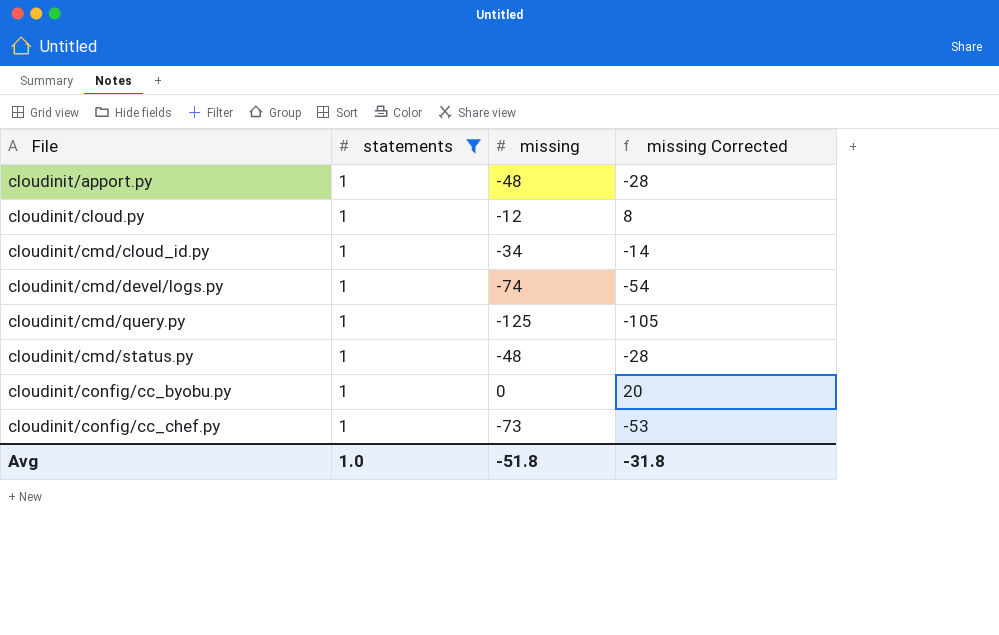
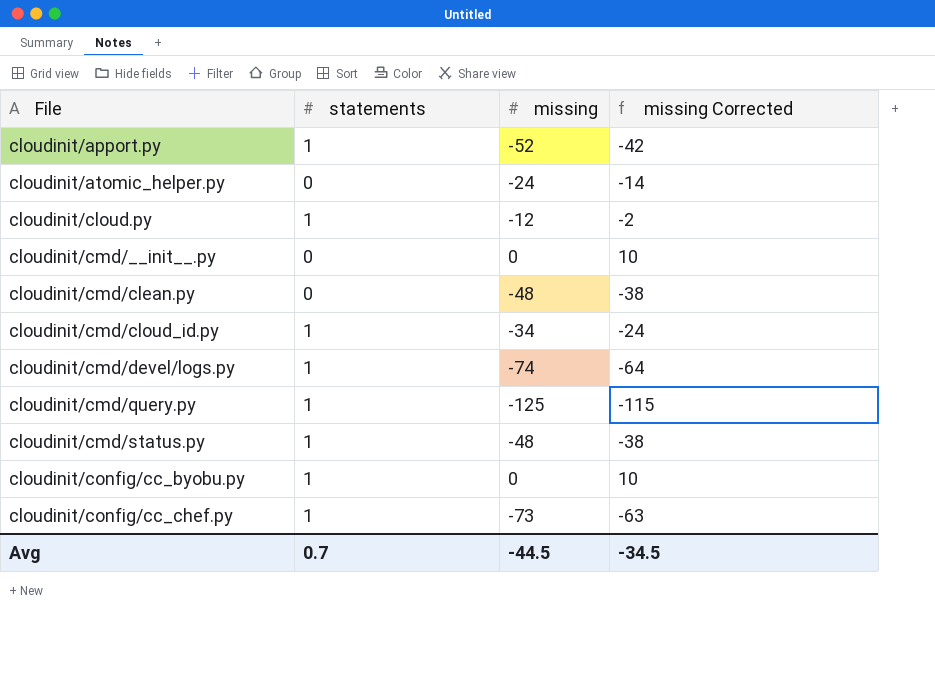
filter: statements = 1 -> none
column missing Corrected | formula: [missing] + 20 -> [missing] + 10
cloudinit/apport.py | missing: -48 -> -52
Avg | statements: 1.0 -> 0.7
Avg | missing: -51.8 -> -44.5
Avg | missing Corrected: -31.8 -> -34.5

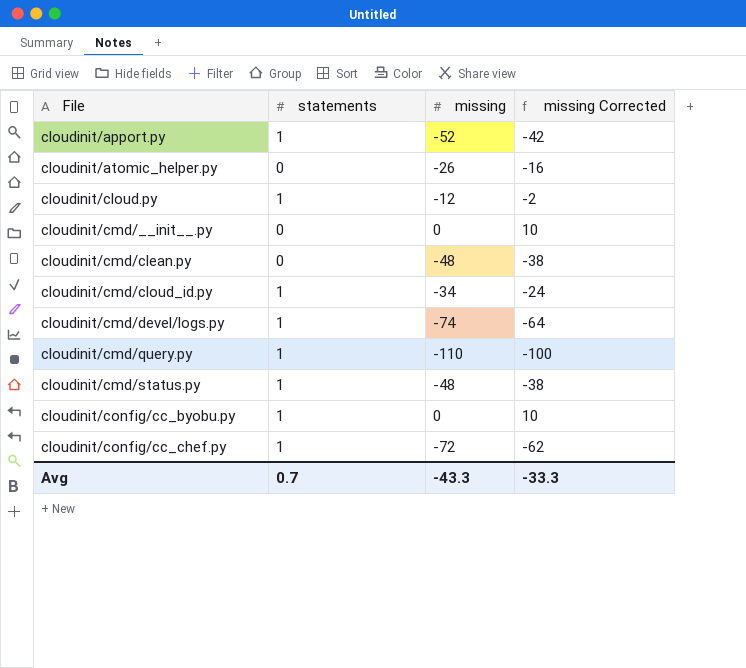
cloudinit/atomic_helper.py | missing: -24 -> -26
cloudinit/atomic_helper.py | missing Corrected: -14 -> -16
cloudinit/cmd/query.py | missing: -125 -> -110
cloudinit/cmd/query.py | missing Corrected: -115 -> -100
cloudinit/config/cc_chef.py | missing: -73 -> -72
cloudinit/config/cc_chef.py | missing Corrected: -63 -> -62
Avg | missing: -44.5 -> -43.3
Avg | missing Corrected: -34.5 -> -33.3

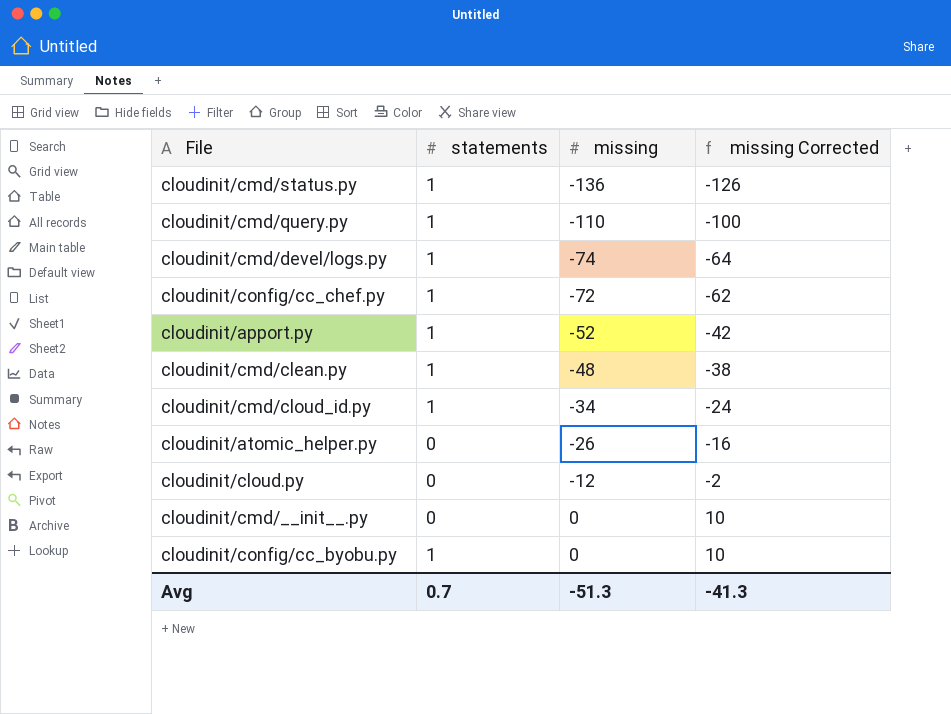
row order: File ascending -> missing ascending
cloudinit/cmd/status.py | missing: -48 -> -136
cloudinit/cmd/status.py | missing Corrected: -38 -> -126
cloudinit/cmd/clean.py | statements: 0 -> 1
cloudinit/cloud.py | statements: 1 -> 0
Avg | missing: -43.3 -> -51.3
Avg | missing Corrected: -33.3 -> -41.3

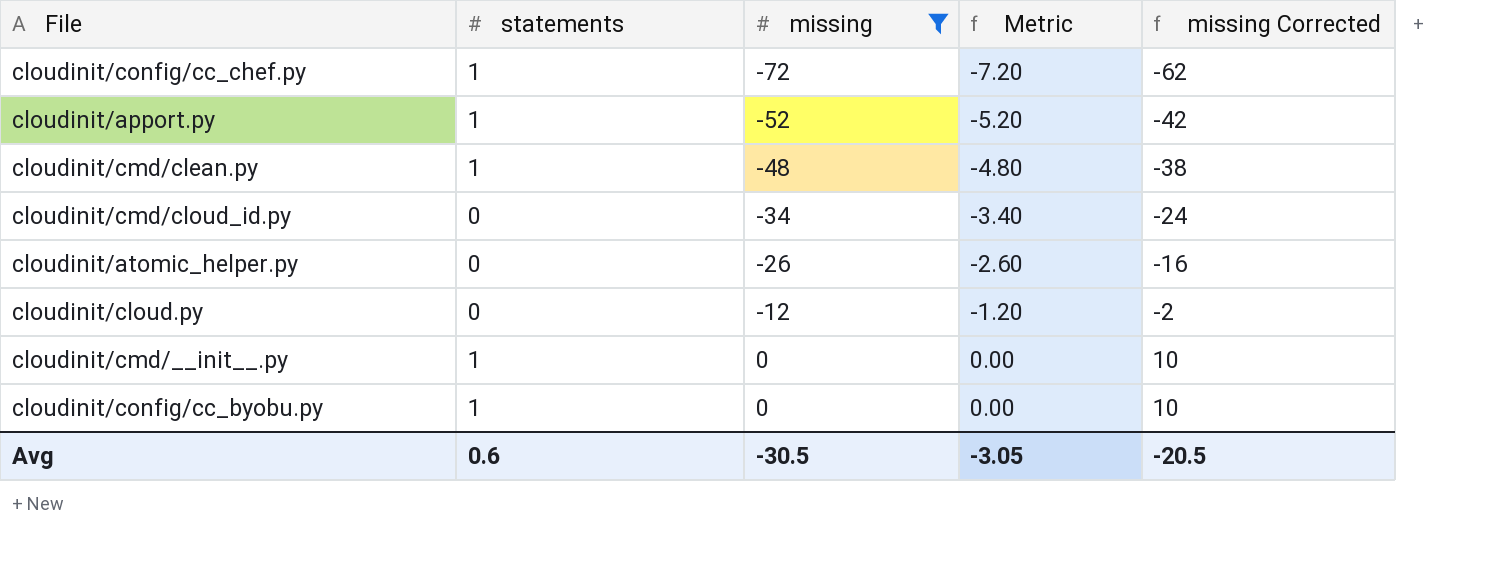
filter: none -> missing >= -72
column Metric | formula: none -> [missing] * 0.1
cloudinit/cmd/cloud_id.py | statements: 1 -> 0
cloudinit/cmd/__init__.py | statements: 0 -> 1
Avg | statements: 0.7 -> 0.6
Avg | missing: -51.3 -> -30.5
Avg | missing Corrected: -41.3 -> -20.5

